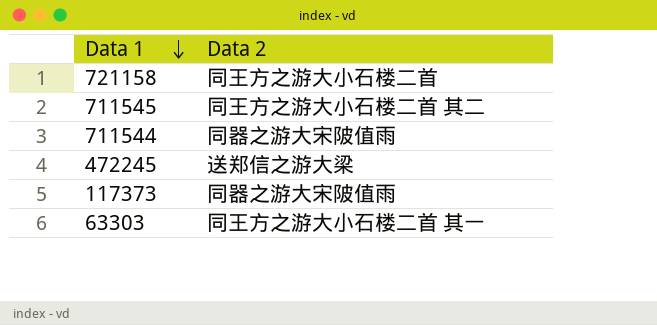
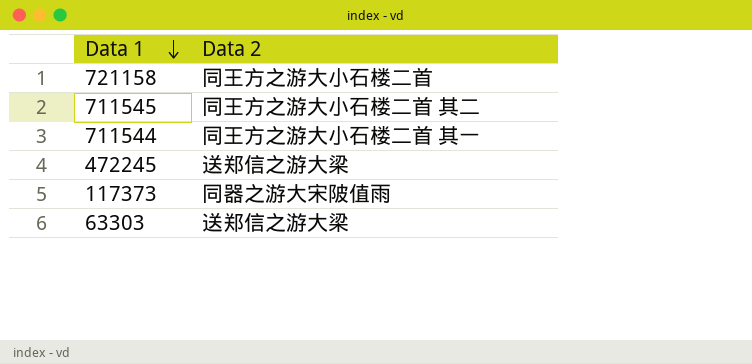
711544 | Data 2: 同器之游大宋陂值雨 -> 同王方之游大小石楼二首 其一
63303 | Data 2: 同王方之游大小石楼二首 其一 -> 送郑信之游大梁

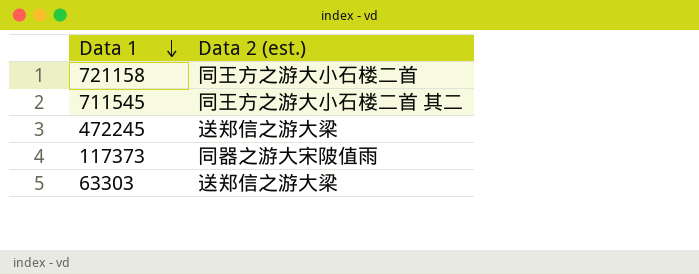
column name: Data 2 -> Data 2 (est.)
row 711544: 同王方之游大小石楼二首 其一 -> none

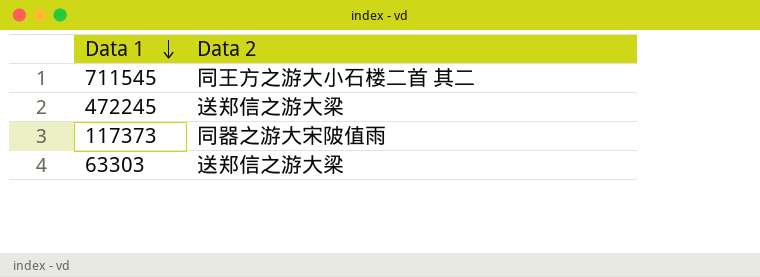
column name: Data 2 (est.) -> Data 2
row 721158: 同王方之游大小石楼二首 -> none

